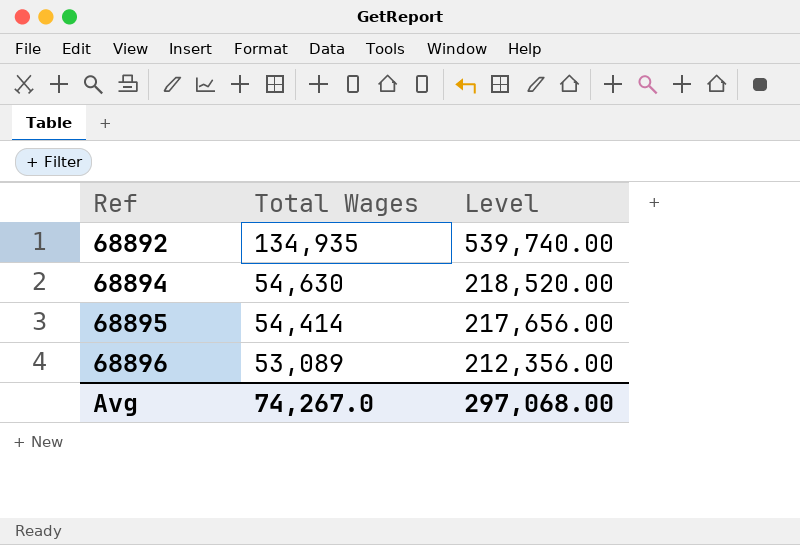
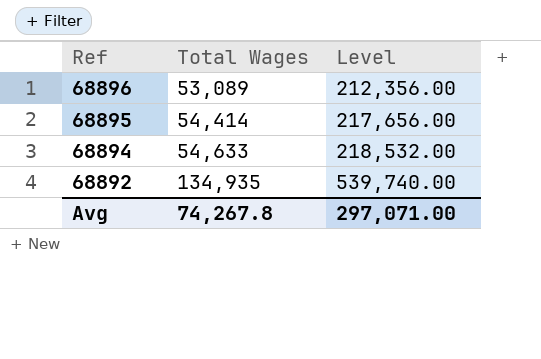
row order: Ref ascending -> Ref descending
68894 | Total Wages: 54,630 -> 54,633
68894 | Level: 218,520.00 -> 218,532.00
Avg | Total Wages: 74,267.0 -> 74,267.8
Avg | Level: 297,068.00 -> 297,071.00

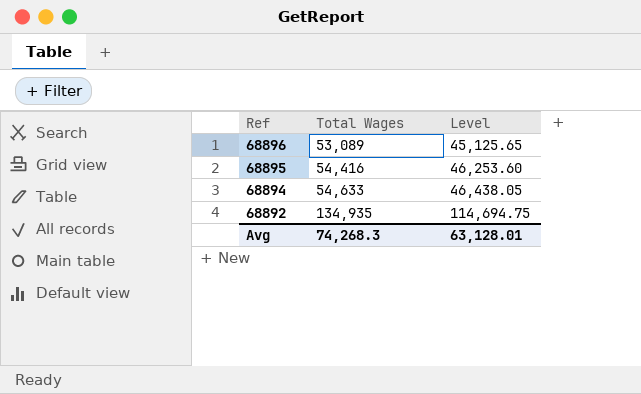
column Level | formula: [Total Wages] * 4 -> [Total Wages] * 0.85
68895 | Total Wages: 54,414 -> 54,416
Avg | Total Wages: 74,267.8 -> 74,268.3
Avg | Level: 297,071.00 -> 63,128.01

